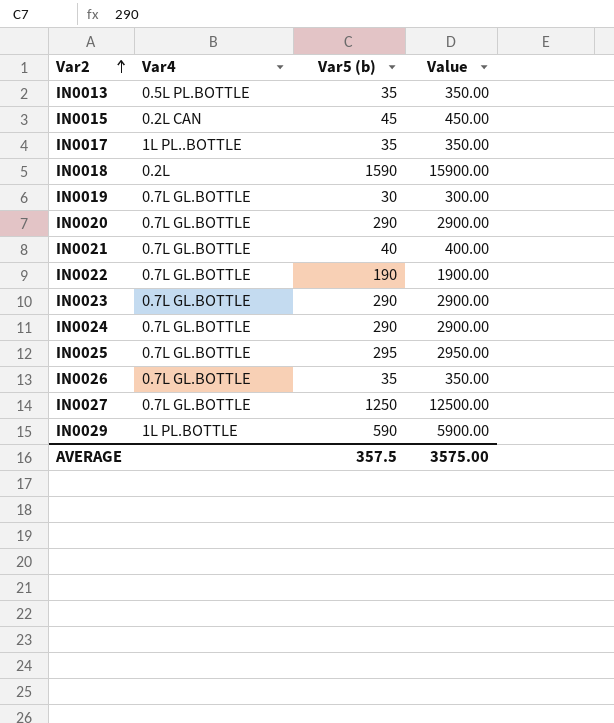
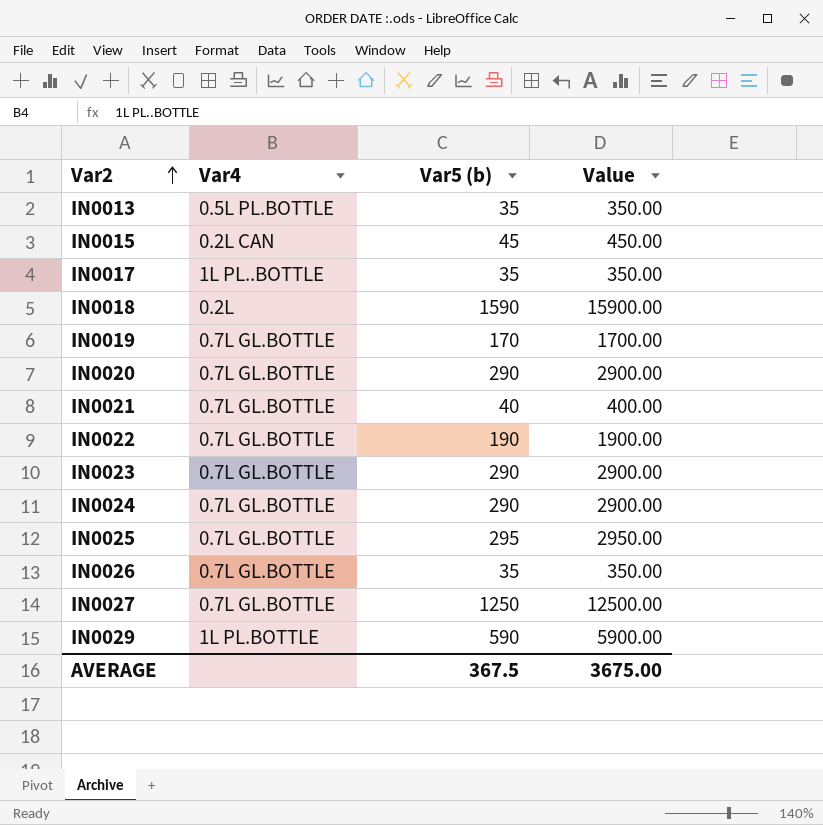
IN0019 | Var5 (b): 30 -> 170
IN0019 | Value: 300.00 -> 1700.00
AVERAGE | Var5 (b): 357.5 -> 367.5
AVERAGE | Value: 3575.00 -> 3675.00

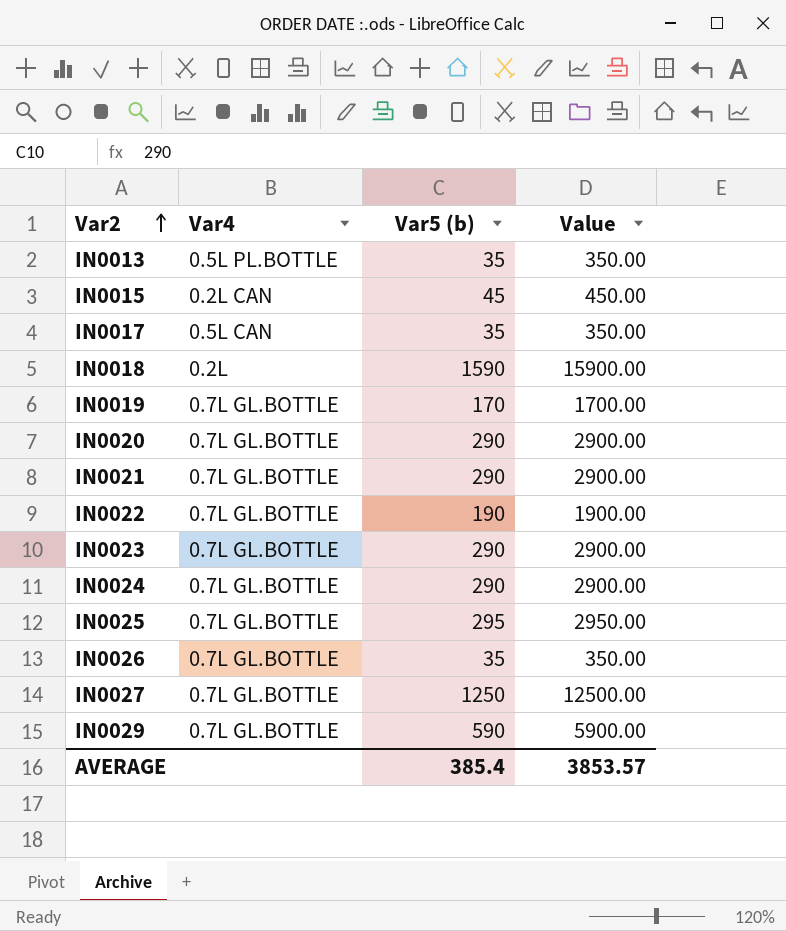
IN0017 | Var4: 1L PL..BOTTLE -> 0.5L CAN
IN0021 | Var5 (b): 40 -> 290
IN0021 | Value: 400.00 -> 2900.00
IN0029 | Var4: 1L PL.BOTTLE -> 0.7L GL.BOTTLE
AVERAGE | Var5 (b): 367.5 -> 385.4
AVERAGE | Value: 3675.00 -> 3853.57

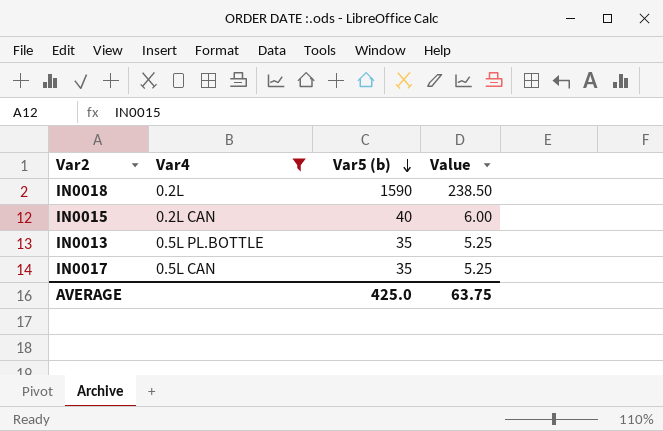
filter: none -> Var4 != 0.7L GL.BOTTLE
row order: Var2 ascending -> Var5 (b) descending
column Value | formula: [Var5 (b)] * 10 -> [Var5 (b)] * 0.15
IN0015 | Var5 (b): 45 -> 40
AVERAGE | Var5 (b): 385.4 -> 425.0
AVERAGE | Value: 3853.57 -> 63.75

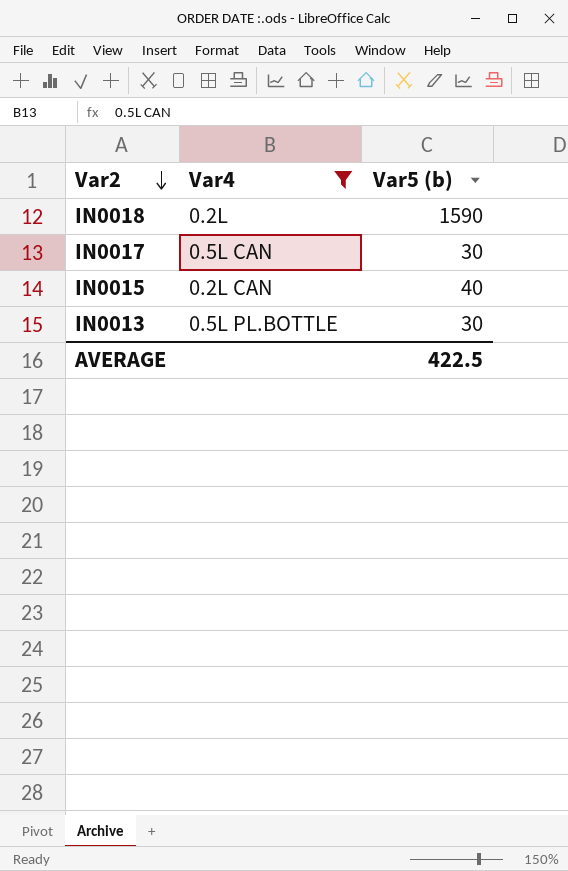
row order: Var5 (b) descending -> Var2 descending
column Value | formula: [Var5 (b)] * 0.15 -> none
IN0017 | Var5 (b): 35 -> 30
IN0013 | Var5 (b): 35 -> 30
AVERAGE | Var5 (b): 425.0 -> 422.5

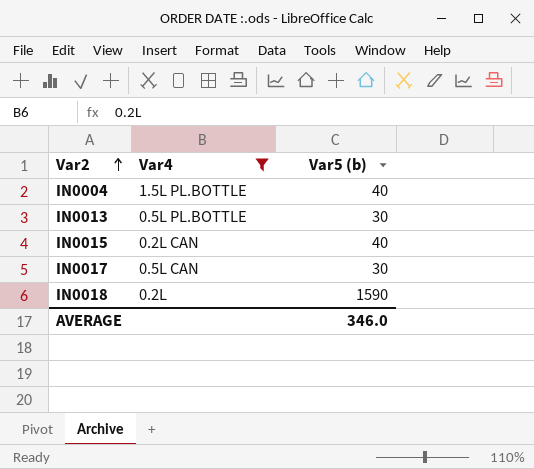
row order: Var2 descending -> Var2 ascending
row IN0004: none -> 1.5L PL.BOTTLE | 40
AVERAGE | Var5 (b): 422.5 -> 346.0

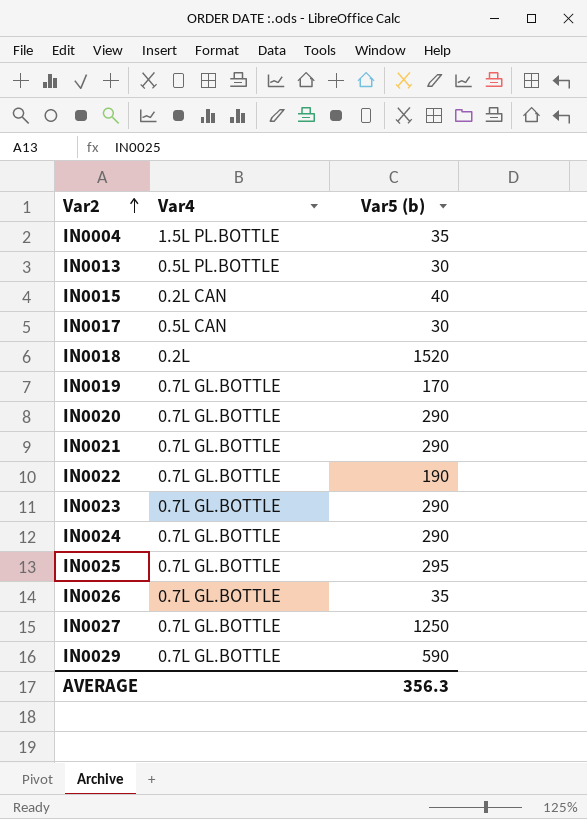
filter: Var4 != 0.7L GL.BOTTLE -> none
IN0004 | Var5 (b): 40 -> 35
IN0018 | Var5 (b): 1590 -> 1520
AVERAGE | Var5 (b): 346.0 -> 356.3

